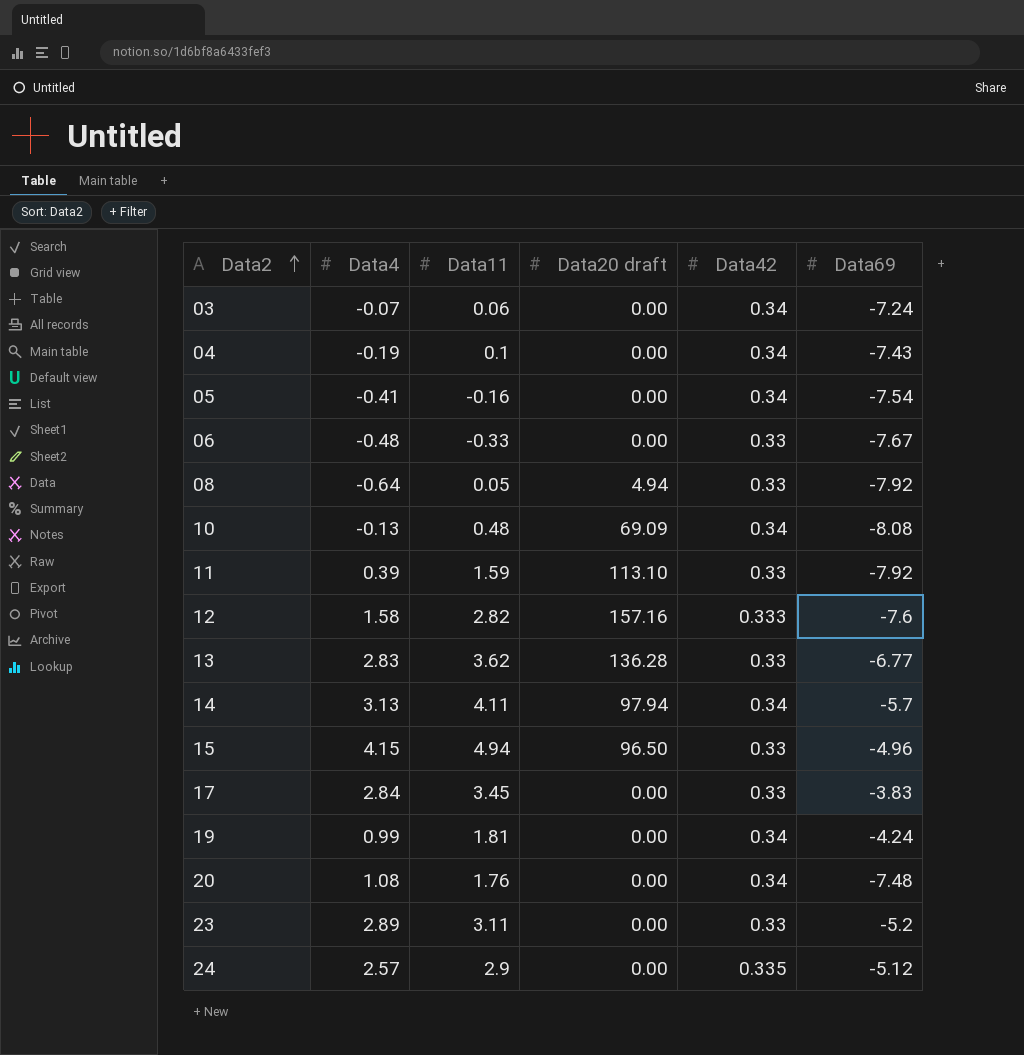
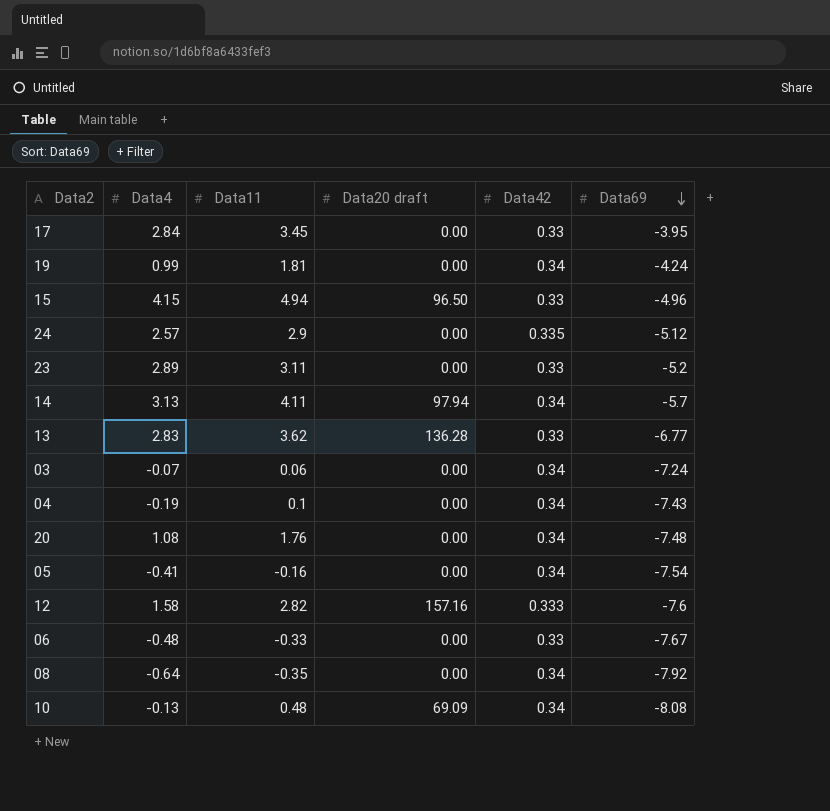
row order: Data2 ascending -> Data69 descending
row 11: 0.39 | 1.59 | 113.10 | 0.33 | -7.92 -> none
17 | Data69: -3.83 -> -3.95
08 | Data11: 0.05 -> -0.35
08 | Data20 draft: 4.94 -> 0.00
08 | Data42: 0.33 -> 0.34

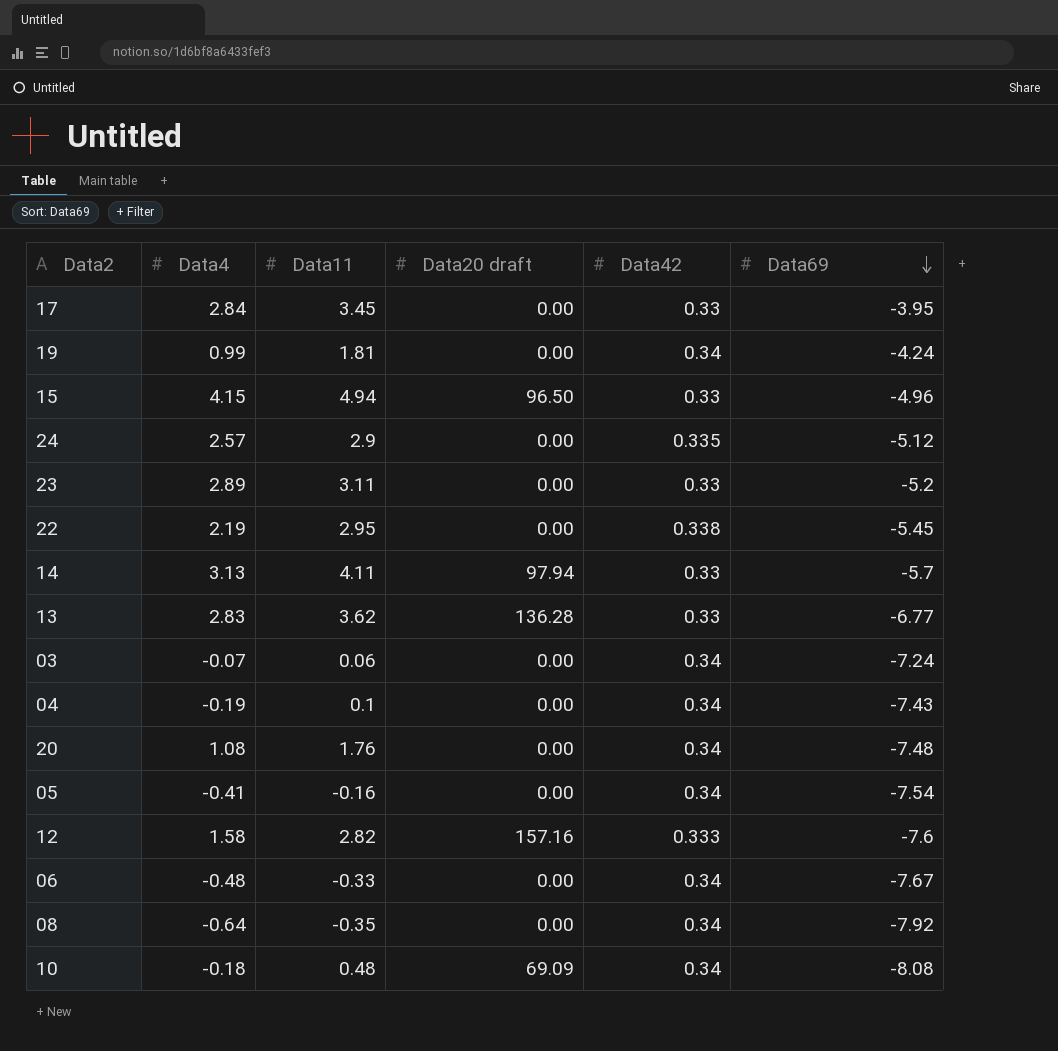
row 22: none -> 2.19 | 2.95 | 0.00 | 0.338 | -5.45
14 | Data42: 0.34 -> 0.33
06 | Data42: 0.33 -> 0.34
10 | Data4: -0.13 -> -0.18

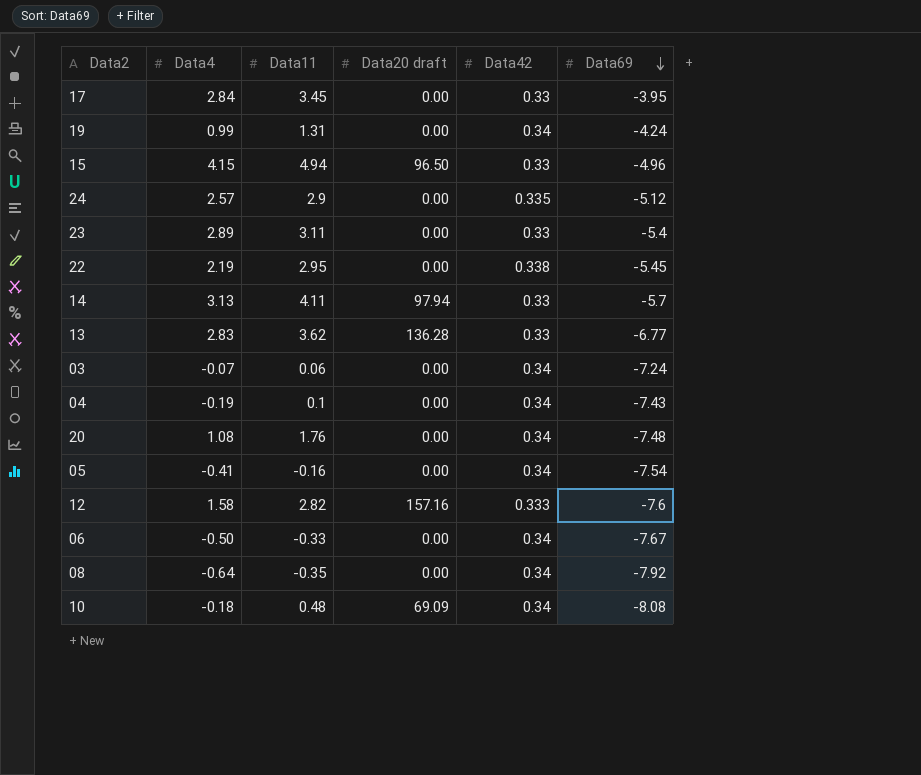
19 | Data11: 1.81 -> 1.31
23 | Data69: -5.2 -> -5.4
06 | Data4: -0.48 -> -0.50

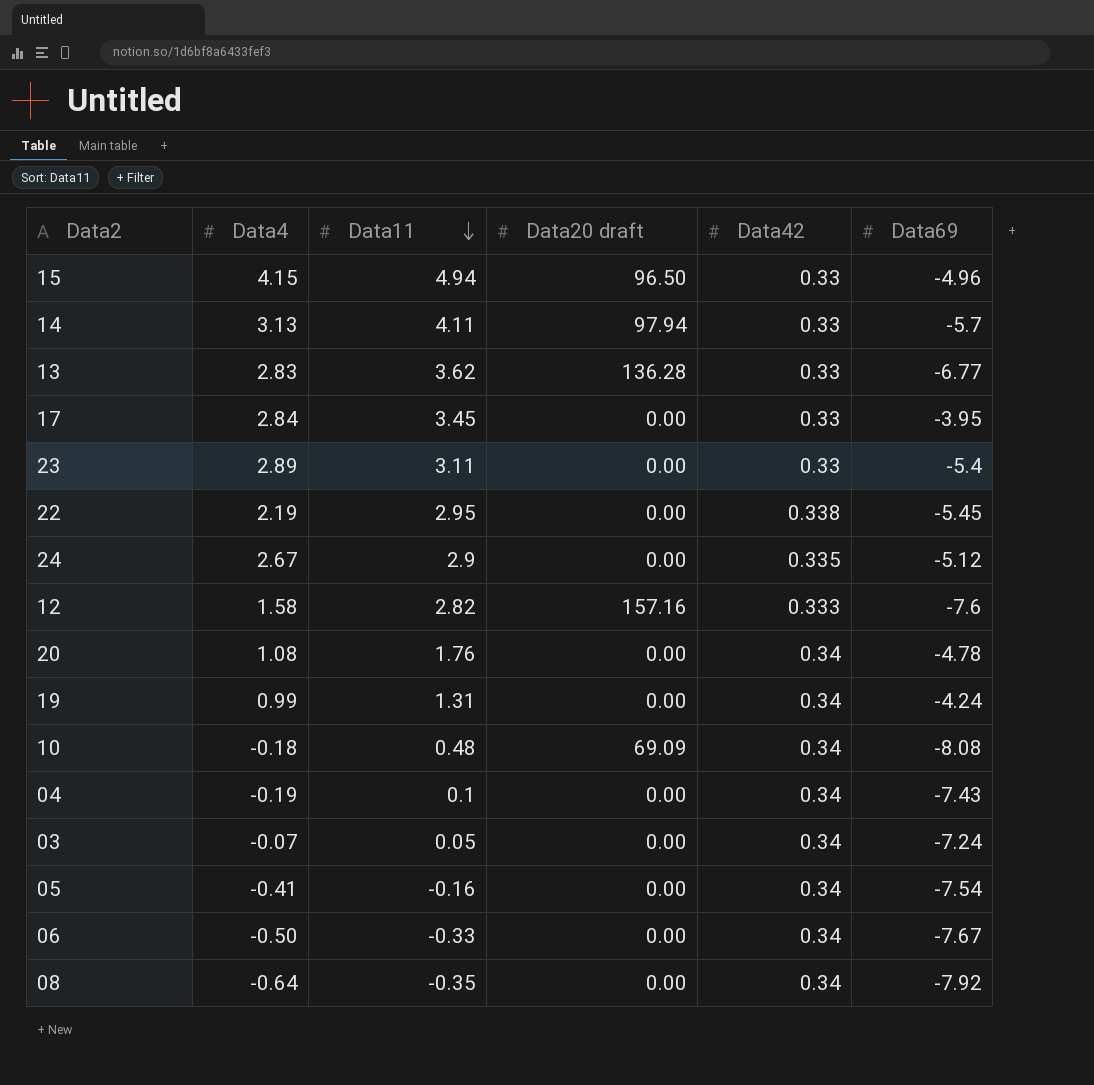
row order: Data69 descending -> Data11 descending
24 | Data4: 2.57 -> 2.67
20 | Data69: -7.48 -> -4.78
03 | Data11: 0.06 -> 0.05

